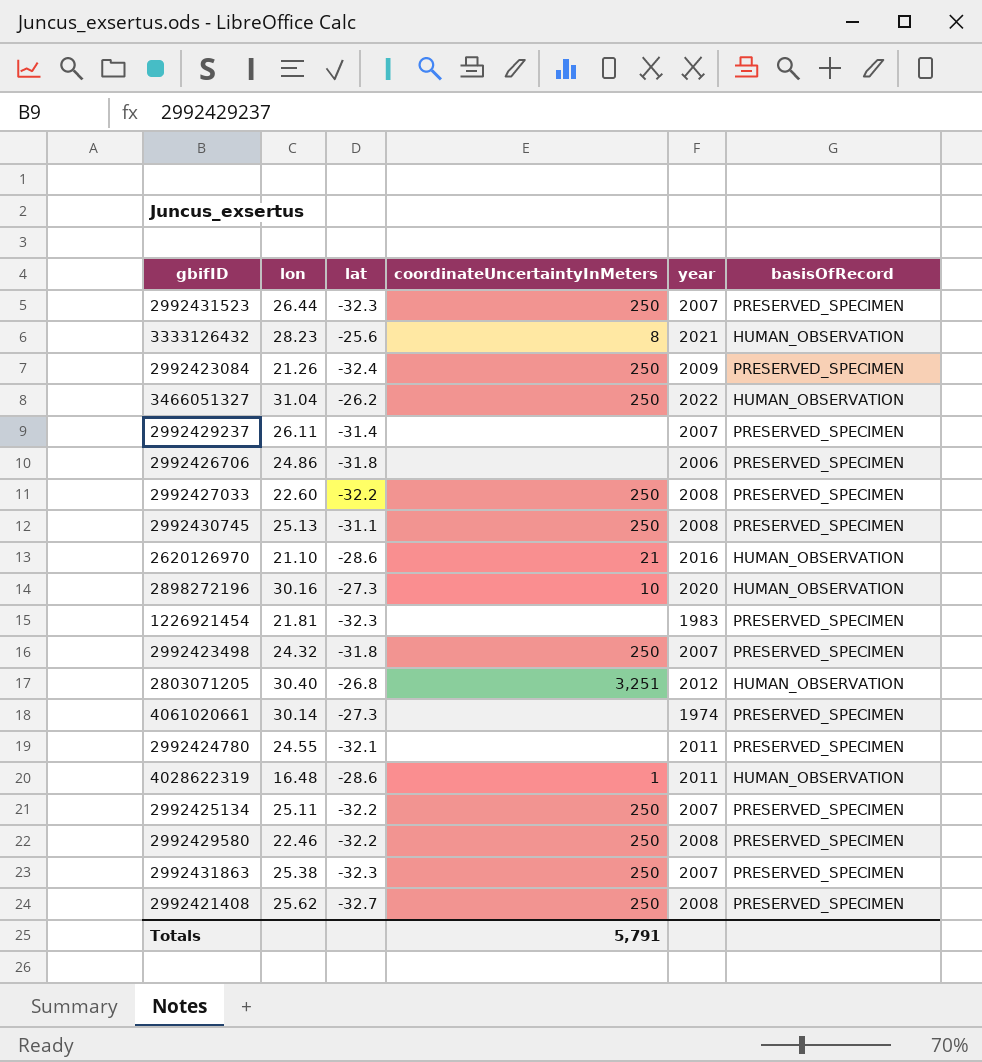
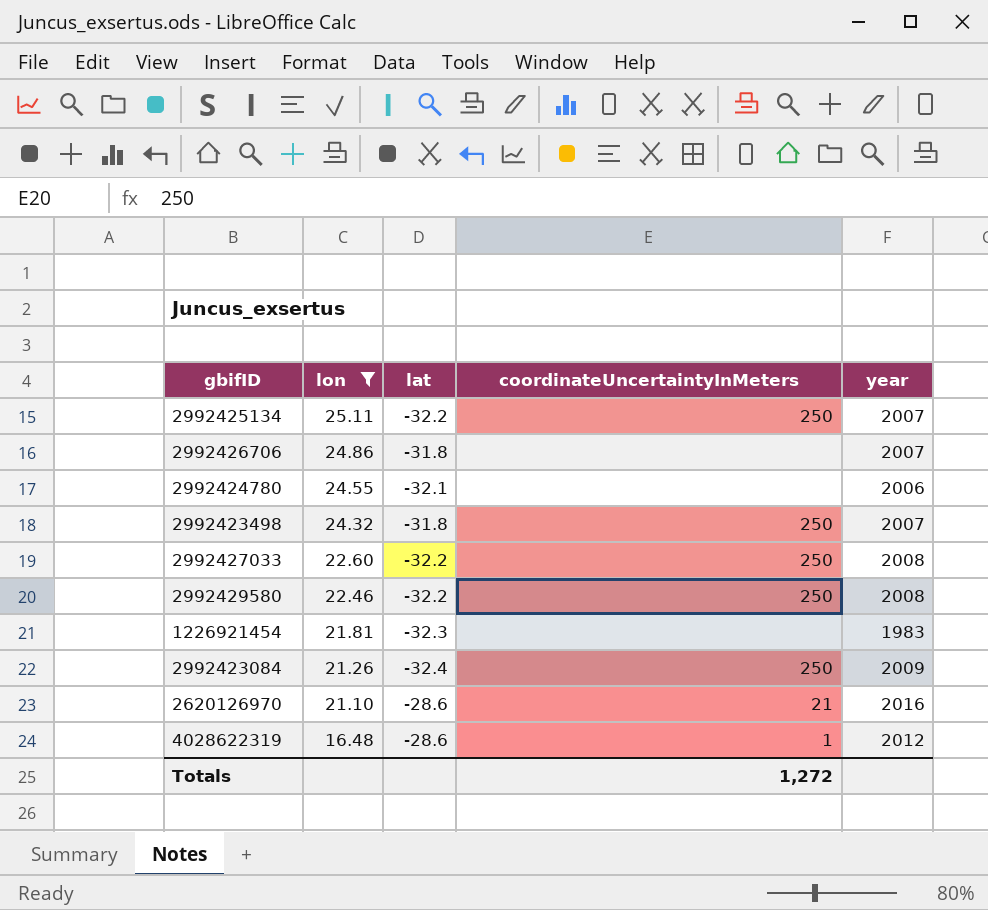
filter: none -> lon <= 25.11
row order: none -> lon descending
column basisOfRecord | position: 6 -> none
2992426706 | year: 2006 -> 2007
2992424780 | year: 2011 -> 2006
4028622319 | year: 2011 -> 2012
Totals | coordinateUncertaintyInMeters: 5,791 -> 1,272

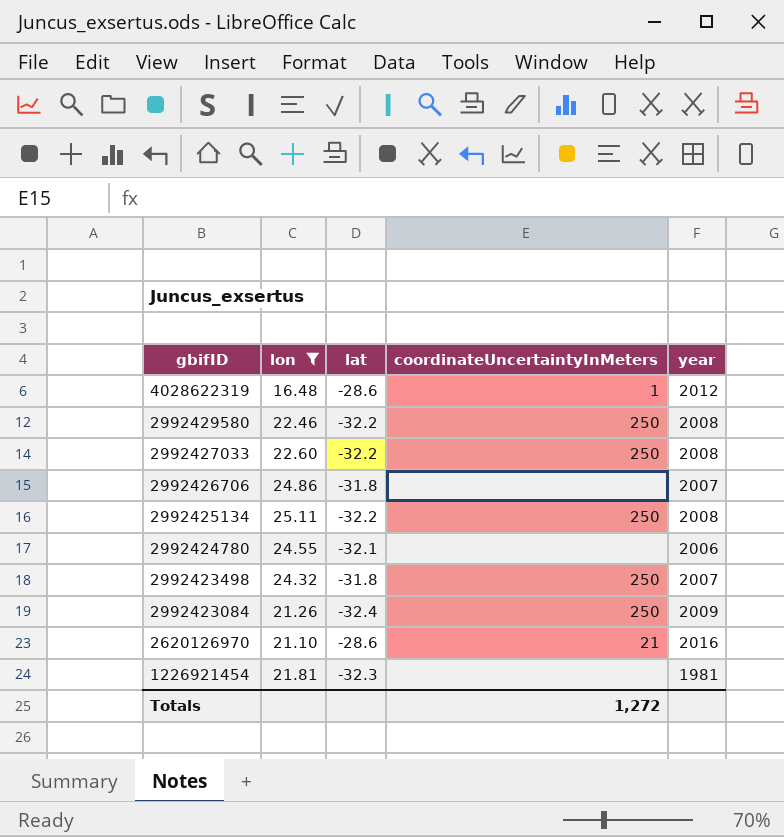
row order: lon descending -> gbifID descending
2992425134 | year: 2007 -> 2008
1226921454 | year: 1983 -> 1981

